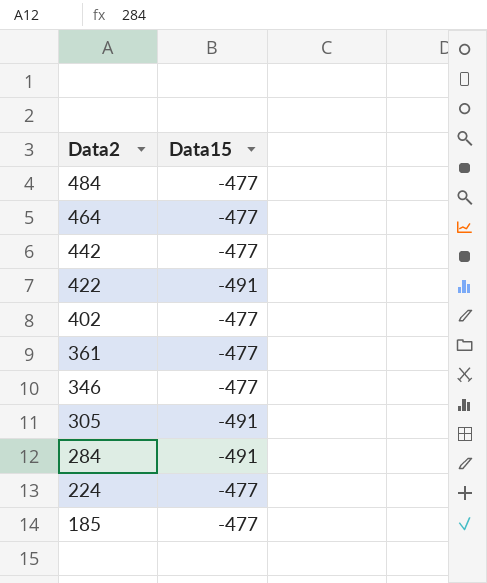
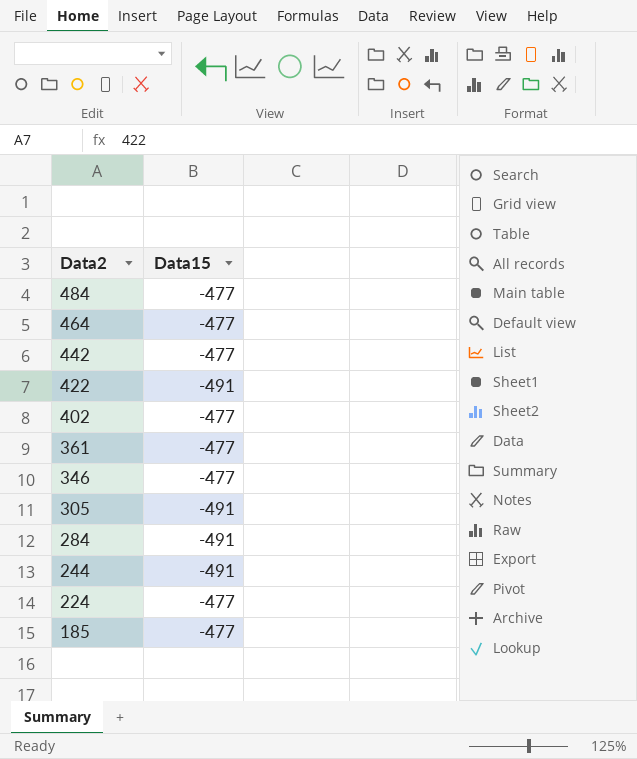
row 244: none -> -491

